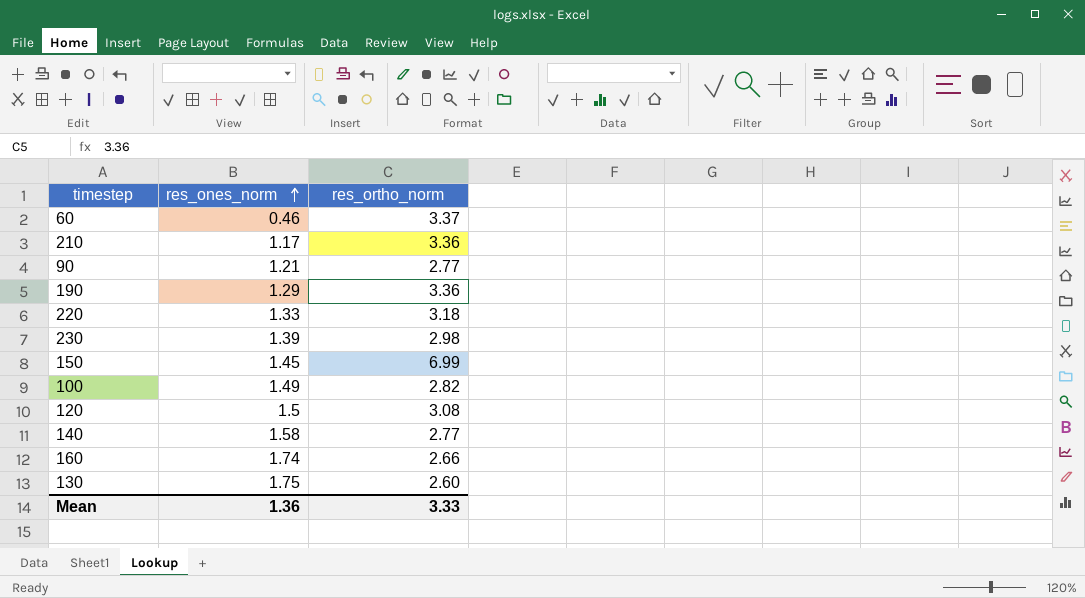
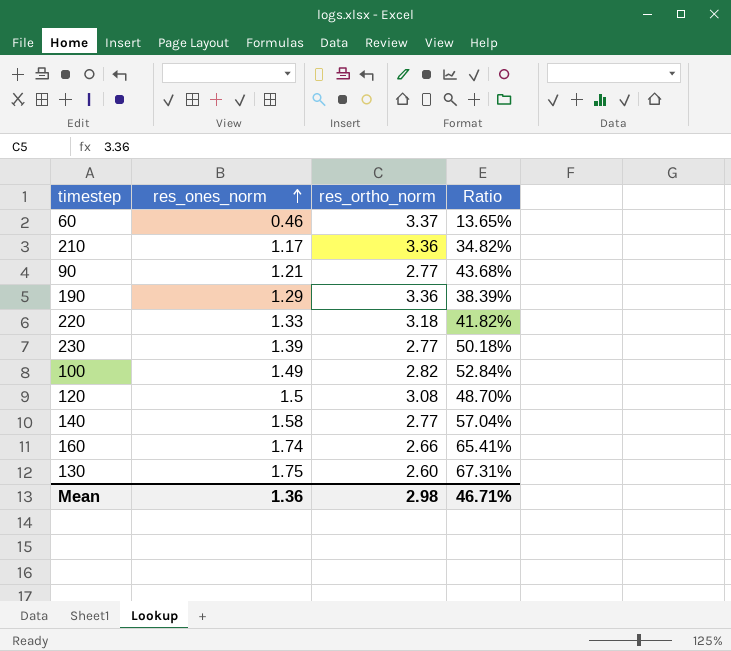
column Ratio | formula: none -> [res_ones_norm] / [res_ortho_norm]
row 150: 1.45 | 6.99 -> none
230 | res_ortho_norm: 2.98 -> 2.77
Mean | res_ortho_norm: 3.33 -> 2.98

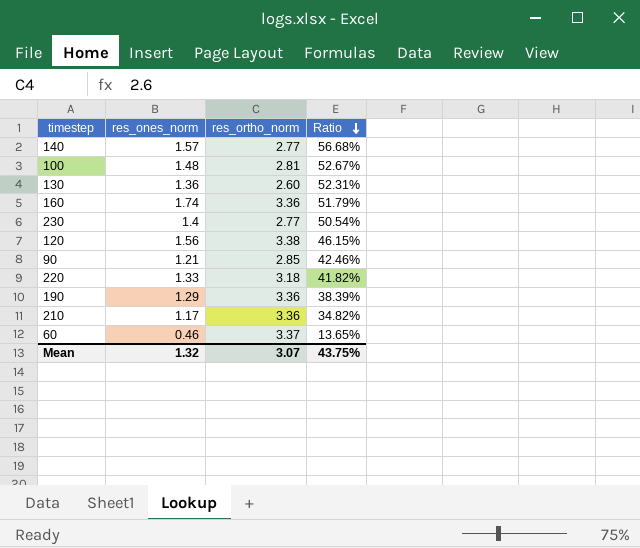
row order: res_ones_norm ascending -> Ratio descending
140 | res_ones_norm: 1.58 -> 1.57
140 | Ratio: 57.04% -> 56.68%
100 | res_ones_norm: 1.49 -> 1.48
100 | res_ortho_norm: 2.82 -> 2.81
100 | Ratio: 52.84% -> 52.67%
130 | res_ones_norm: 1.75 -> 1.36
130 | Ratio: 67.31% -> 52.31%
160 | res_ortho_norm: 2.66 -> 3.36
160 | Ratio: 65.41% -> 51.79%
230 | res_ones_norm: 1.39 -> 1.4
230 | Ratio: 50.18% -> 50.54%
120 | res_ones_norm: 1.5 -> 1.56
120 | res_ortho_norm: 3.08 -> 3.38
120 | Ratio: 48.70% -> 46.15%
90 | res_ortho_norm: 2.77 -> 2.85
90 | Ratio: 43.68% -> 42.46%
Mean | res_ones_norm: 1.36 -> 1.32
Mean | res_ortho_norm: 2.98 -> 3.07
Mean | Ratio: 46.71% -> 43.75%

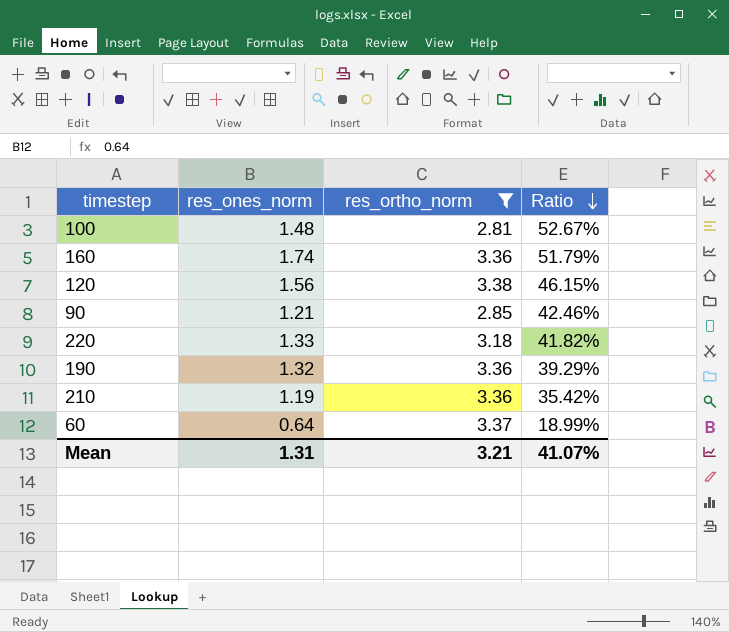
filter: none -> res_ortho_norm >= 2.81
190 | res_ones_norm: 1.29 -> 1.32
190 | Ratio: 38.39% -> 39.29%
210 | res_ones_norm: 1.17 -> 1.19
210 | Ratio: 34.82% -> 35.42%
60 | res_ones_norm: 0.46 -> 0.64
60 | Ratio: 13.65% -> 18.99%
Mean | res_ones_norm: 1.32 -> 1.31
Mean | res_ortho_norm: 3.07 -> 3.21
Mean | Ratio: 43.75% -> 41.07%

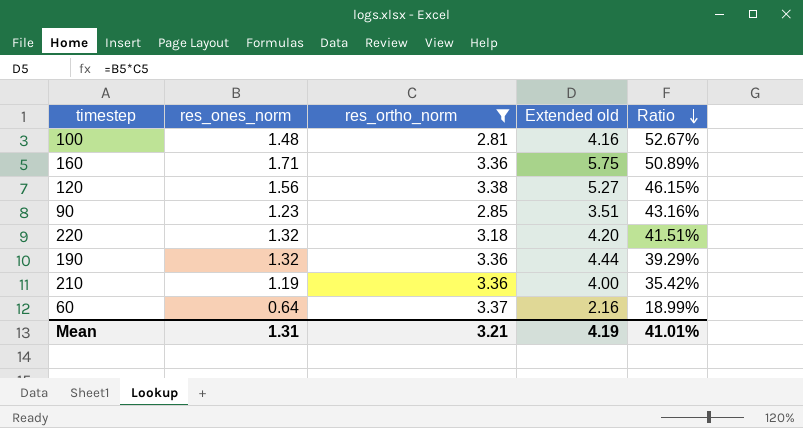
column Extended old | formula: none -> [res_ones_norm] * [res_ortho_norm]
160 | res_ones_norm: 1.74 -> 1.71
160 | Ratio: 51.79% -> 50.89%
90 | res_ones_norm: 1.21 -> 1.23
90 | Ratio: 42.46% -> 43.16%
220 | res_ones_norm: 1.33 -> 1.32
220 | Ratio: 41.82% -> 41.51%
Mean | Ratio: 41.07% -> 41.01%

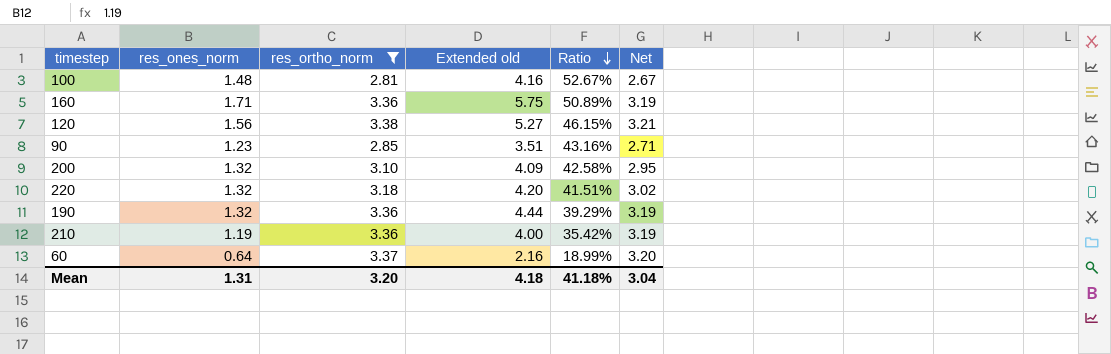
column Net | formula: none -> [res_ortho_norm] * 0.95
row 200: none -> 1.32 | 3.10 | 4.09 | 42.58% | 2.95
Mean | res_ortho_norm: 3.21 -> 3.20
Mean | Extended old: 4.19 -> 4.18
Mean | Ratio: 41.01% -> 41.18%

